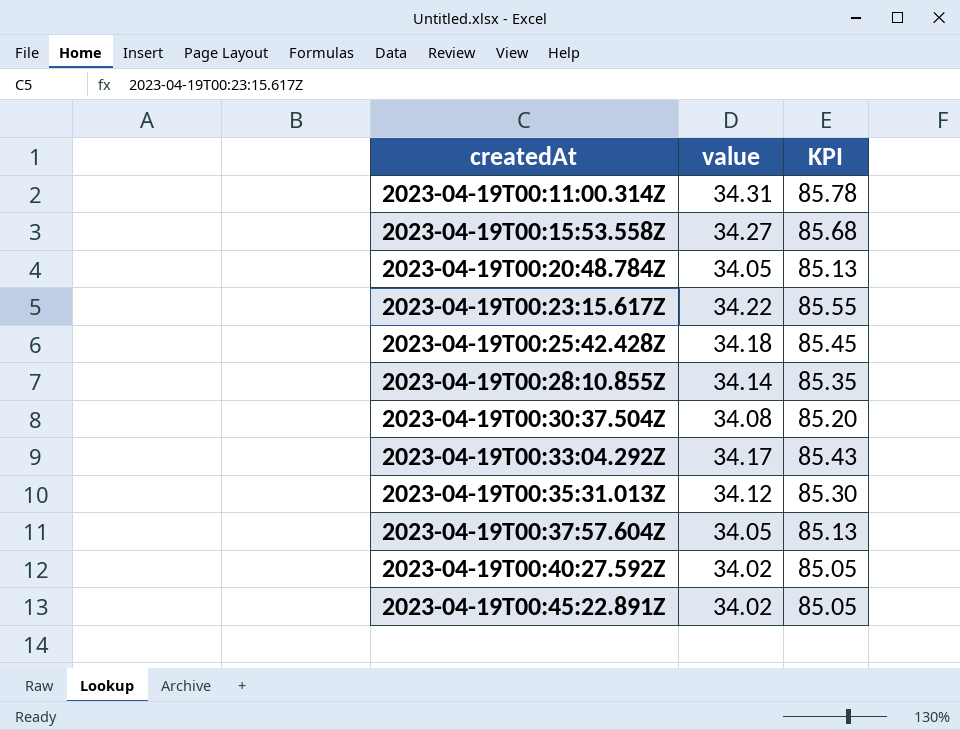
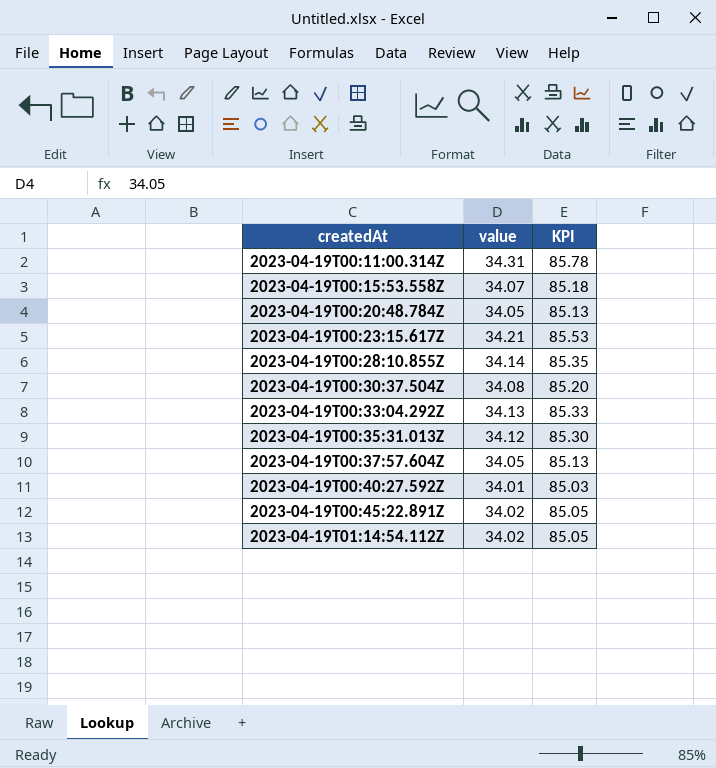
row 2023-04-19T00:25:42.428Z: 34.18 | 85.45 -> none
2023-04-19T00:15:53.558Z | value: 34.27 -> 34.07
2023-04-19T00:15:53.558Z | KPI: 85.68 -> 85.18
2023-04-19T00:23:15.617Z | value: 34.22 -> 34.21
2023-04-19T00:23:15.617Z | KPI: 85.55 -> 85.53
2023-04-19T00:33:04.292Z | value: 34.17 -> 34.13
2023-04-19T00:33:04.292Z | KPI: 85.43 -> 85.33
2023-04-19T00:40:27.592Z | value: 34.02 -> 34.01
2023-04-19T00:40:27.592Z | KPI: 85.05 -> 85.03
row 2023-04-19T01:14:54.112Z: none -> 34.02 | 85.05

